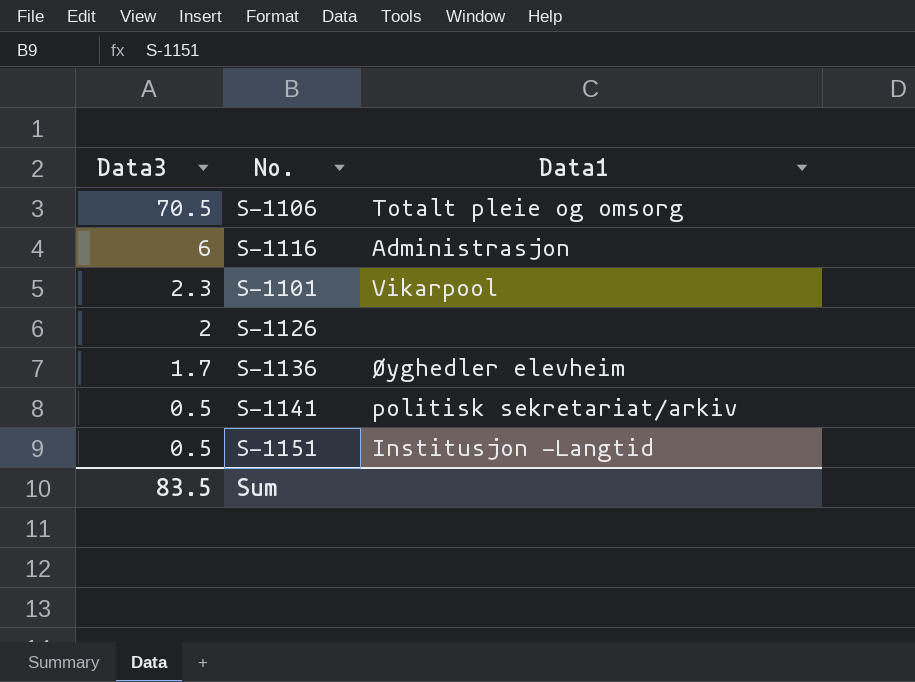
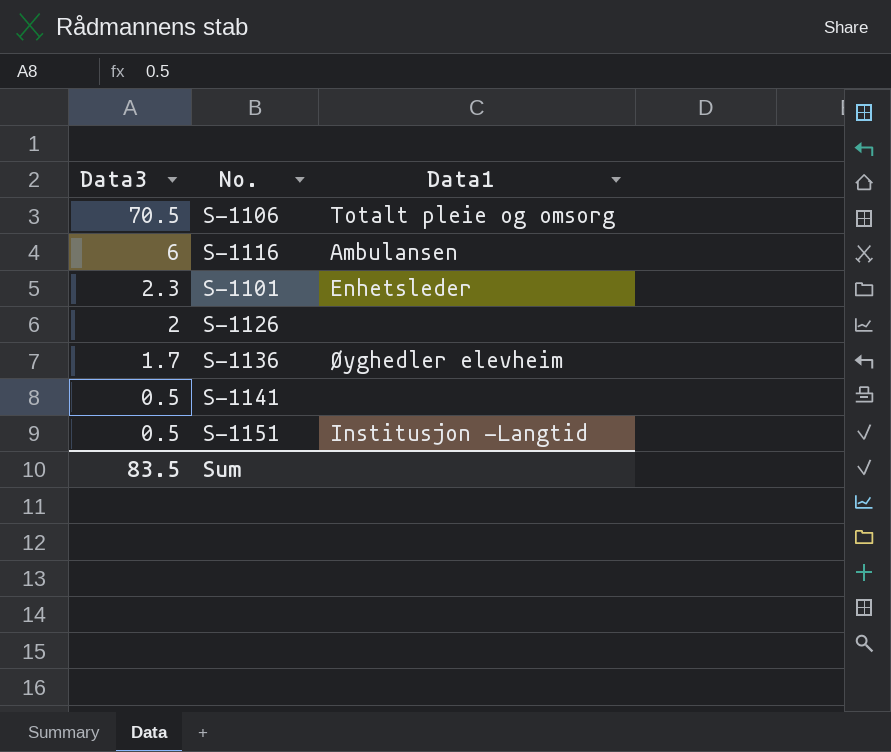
S-1116 | Data1: Administrasjon -> Ambulansen
S-1101 | Data1: Vikarpool -> Enhetsleder
S-1141 | Data1: politisk sekretariat/arkiv -> none

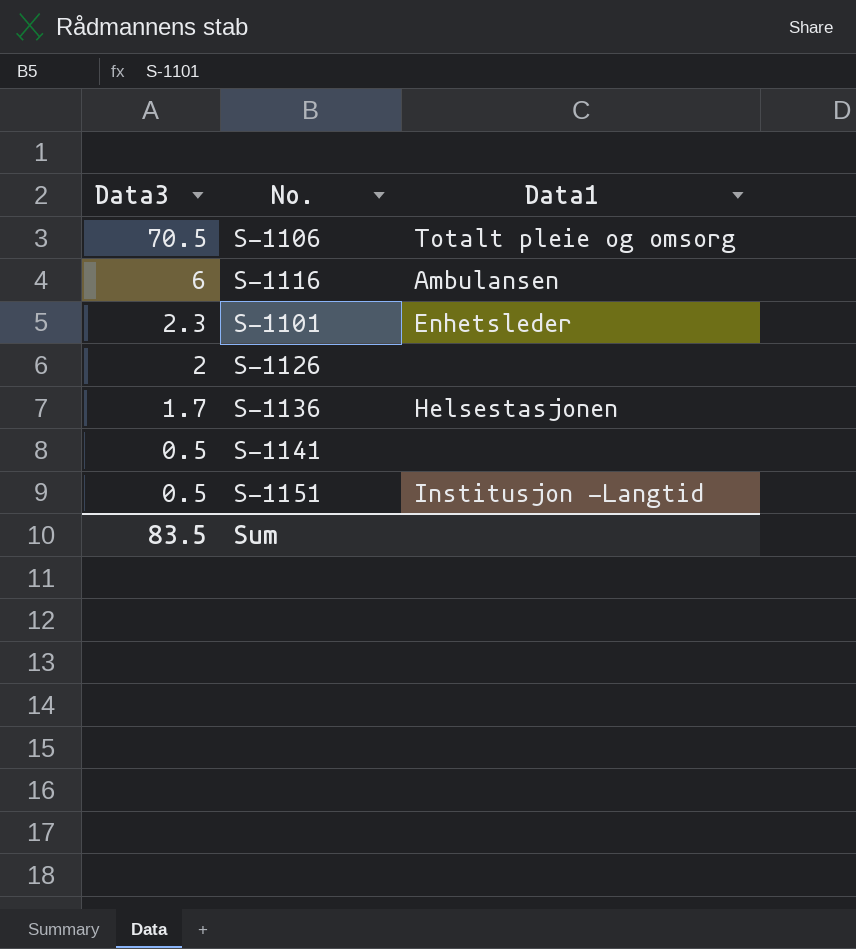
S-1136 | Data1: Øyghedler elevheim -> Helsestasjonen

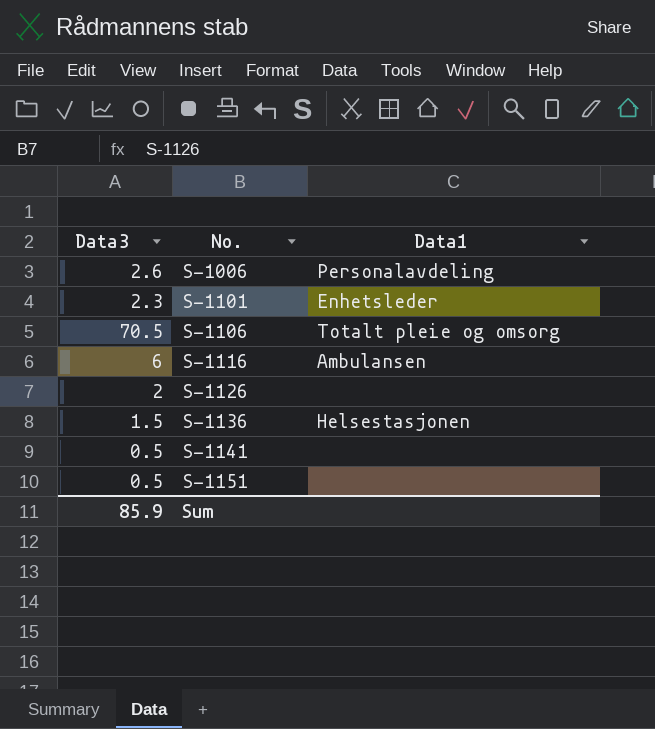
row order: Data3 descending -> No. ascending
row S-1006: none -> 2.6 | Personalavdeling
S-1136 | Data3: 1.7 -> 1.5
S-1151 | Data1: Institusjon -Langtid -> none
Sum | Data3: 83.5 -> 85.9

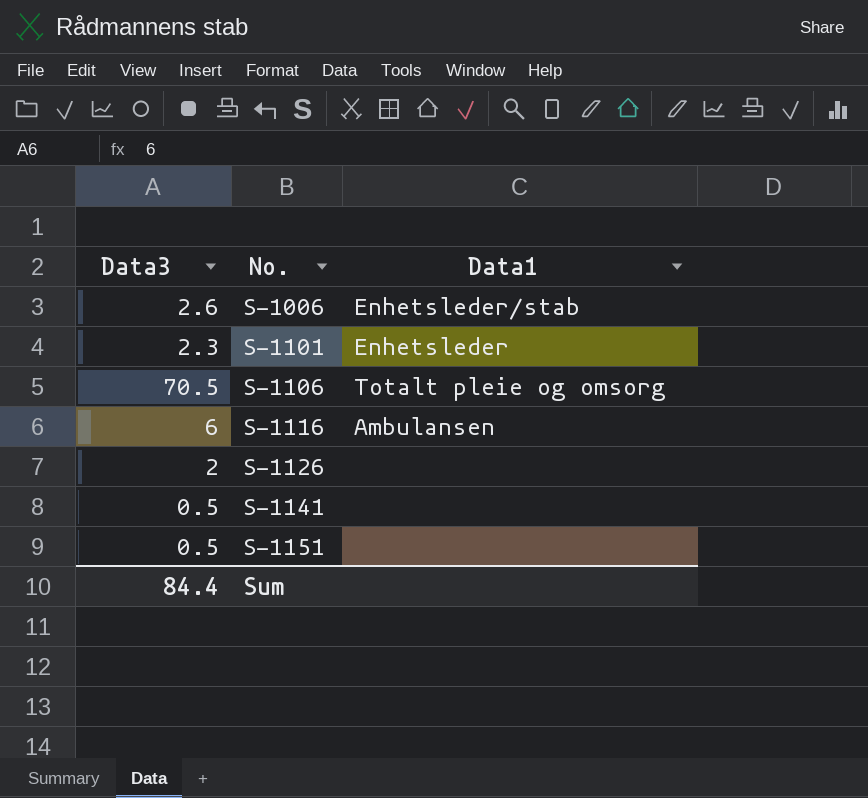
row S-1136: 1.5 | Helsestasjonen -> none
S-1006 | Data1: Personalavdeling -> Enhetsleder/stab
Sum | Data3: 85.9 -> 84.4

